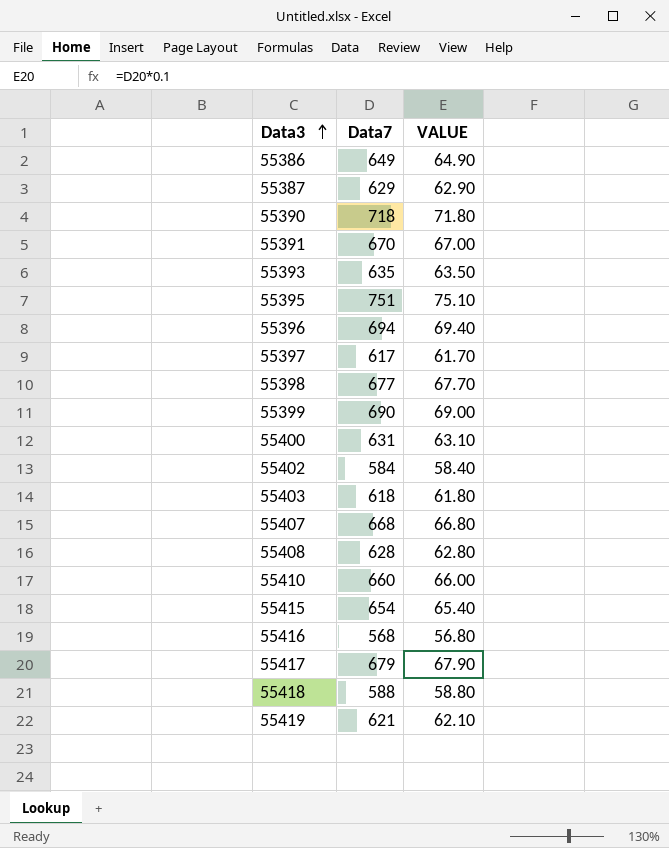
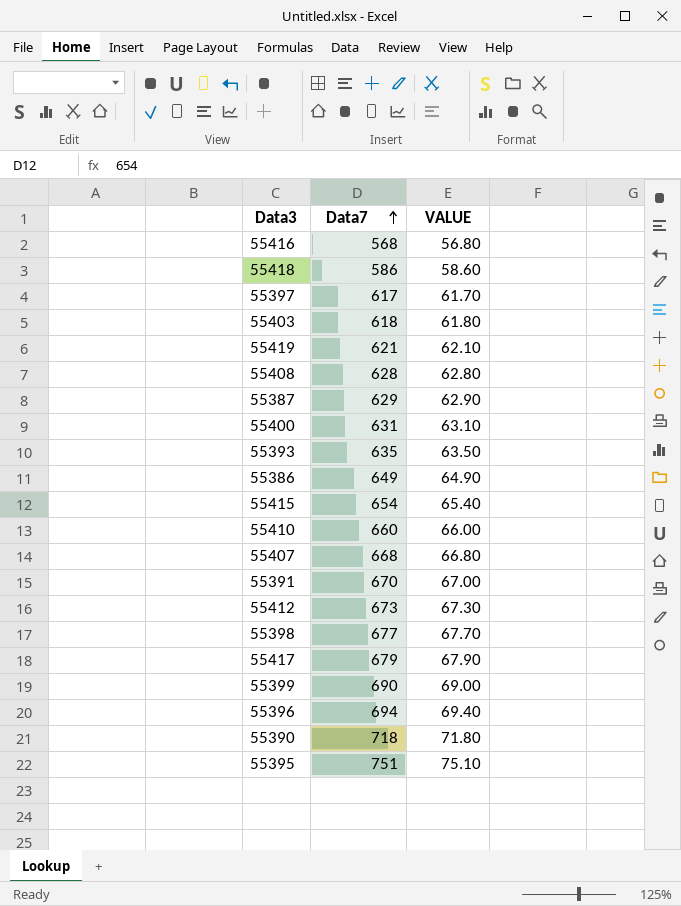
row order: Data3 ascending -> Data7 ascending
row 55402: 584 | 58.40 -> none
55418 | Data7: 588 -> 586
55418 | VALUE: 58.80 -> 58.60
row 55412: none -> 673 | 67.30

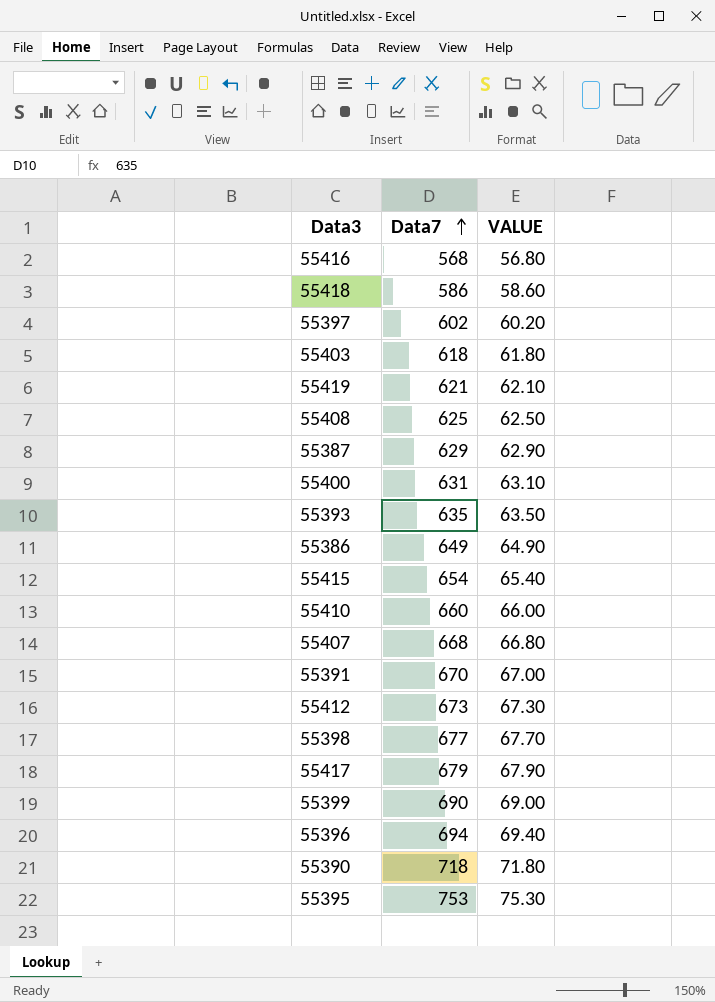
55397 | Data7: 617 -> 602
55397 | VALUE: 61.70 -> 60.20
55408 | Data7: 628 -> 625
55408 | VALUE: 62.80 -> 62.50
55395 | Data7: 751 -> 753
55395 | VALUE: 75.10 -> 75.30

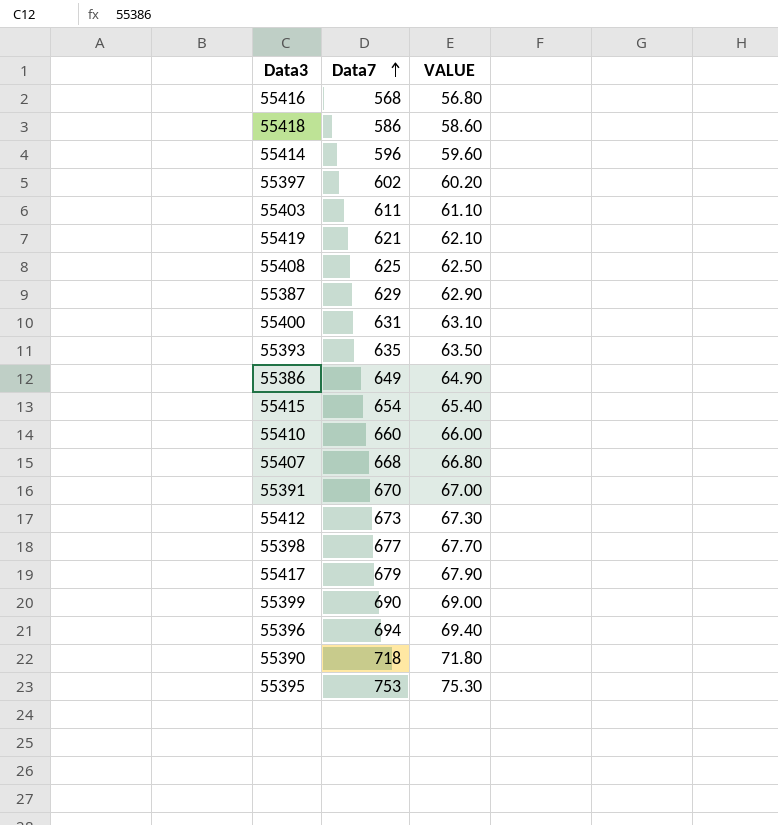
row 55414: none -> 596 | 59.60
55403 | Data7: 618 -> 611
55403 | VALUE: 61.80 -> 61.10

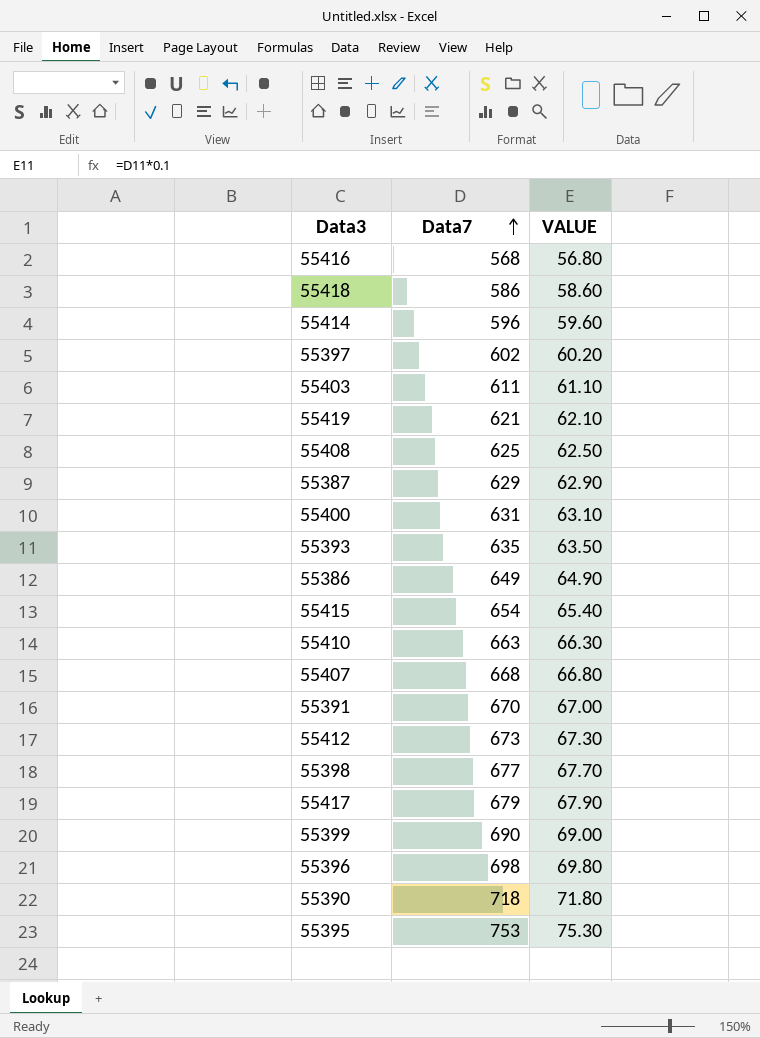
55410 | Data7: 660 -> 663
55410 | VALUE: 66.00 -> 66.30
55396 | Data7: 694 -> 698
55396 | VALUE: 69.40 -> 69.80

